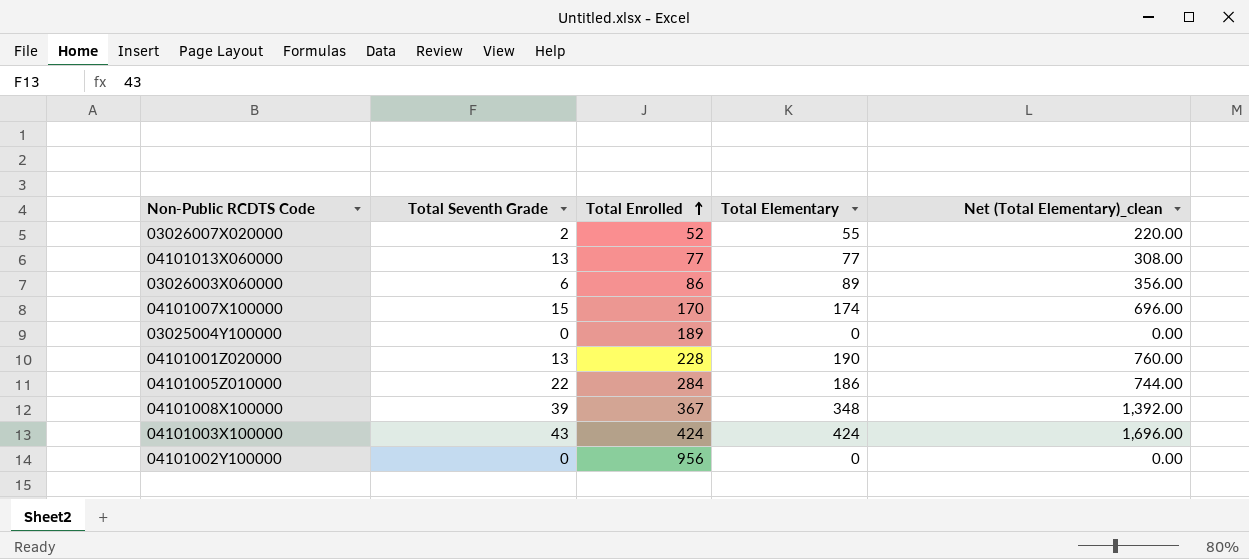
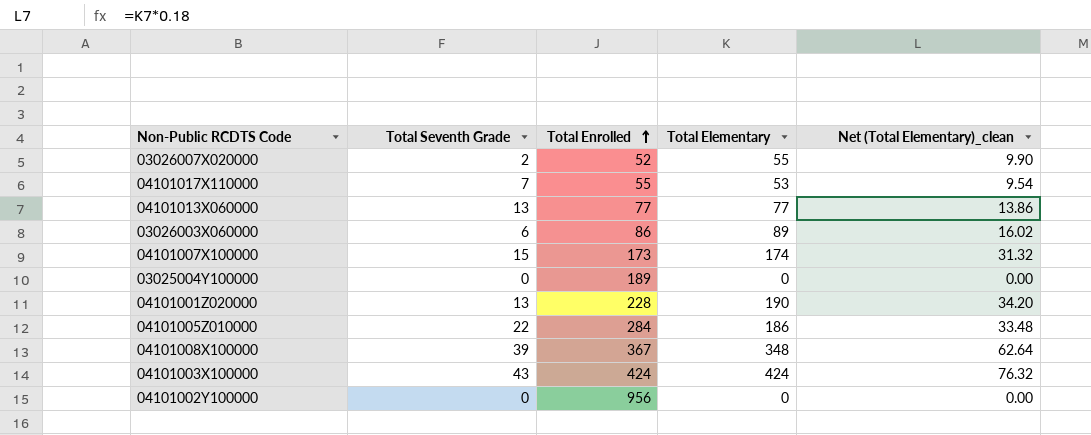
column Net (Total Elementary)_clean | formula: [Total Elementary] * 4 -> [Total Elementary] * 0.18
row 04101017X110000: none -> 7 | 55 | 53 | 9.54
04101007X100000 | Total Enrolled: 170 -> 173

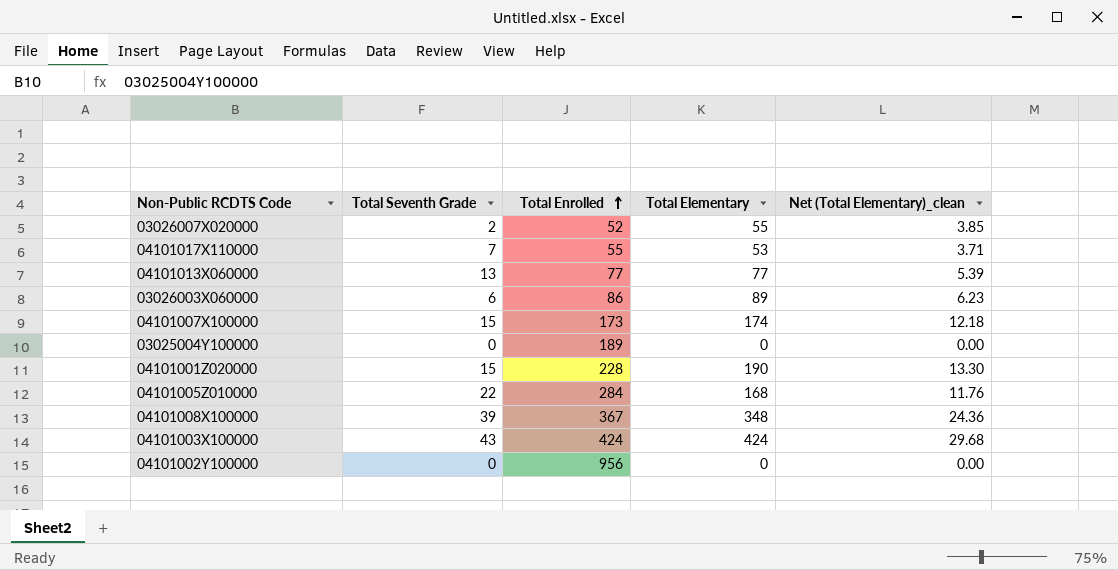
column Net (Total Elementary)_clean | formula: [Total Elementary] * 0.18 -> [Total Elementary] * 0.07
04101001Z020000 | Total Seventh Grade: 13 -> 15
04101005Z010000 | Total Elementary: 186 -> 168

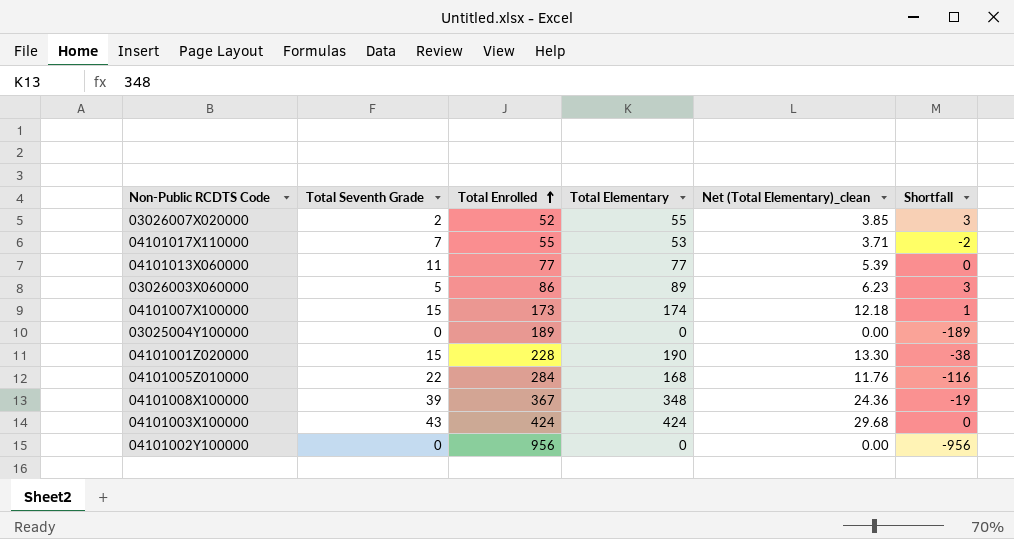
column Shortfall | formula: none -> [Total Elementary] - [Total Enrolled]
04101013X060000 | Total Seventh Grade: 13 -> 11
03026003X060000 | Total Seventh Grade: 6 -> 5

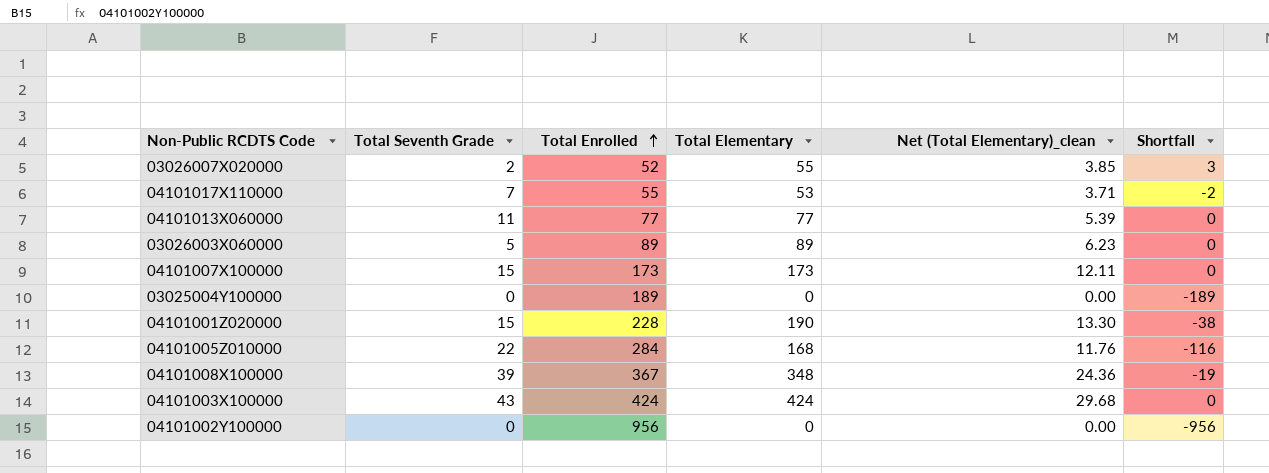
03026003X060000 | Total Enrolled: 86 -> 89
03026003X060000 | Shortfall: 3 -> 0
04101007X100000 | Total Elementary: 174 -> 173
04101007X100000 | Net (Total Elementary)_clean: 12.18 -> 12.11
04101007X100000 | Shortfall: 1 -> 0

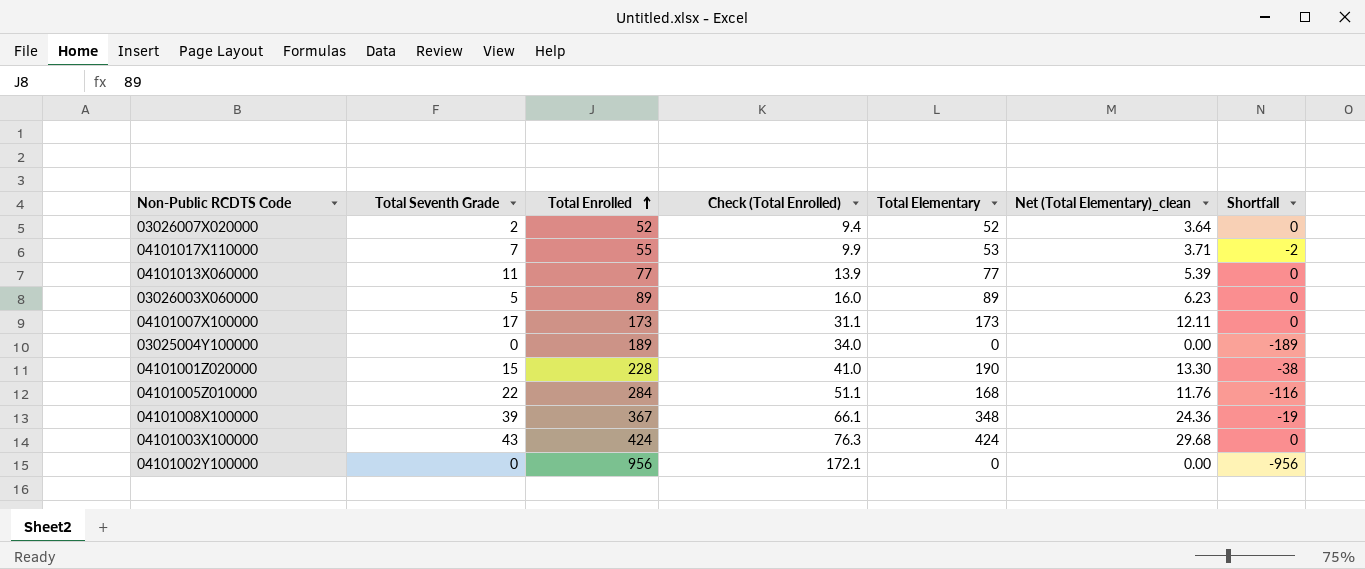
column Check (Total Enrolled) | formula: none -> [Total Enrolled] * 0.18
03026007X020000 | Total Elementary: 55 -> 52
03026007X020000 | Net (Total Elementary)_clean: 3.85 -> 3.64
03026007X020000 | Shortfall: 3 -> 0
04101007X100000 | Total Seventh Grade: 15 -> 17

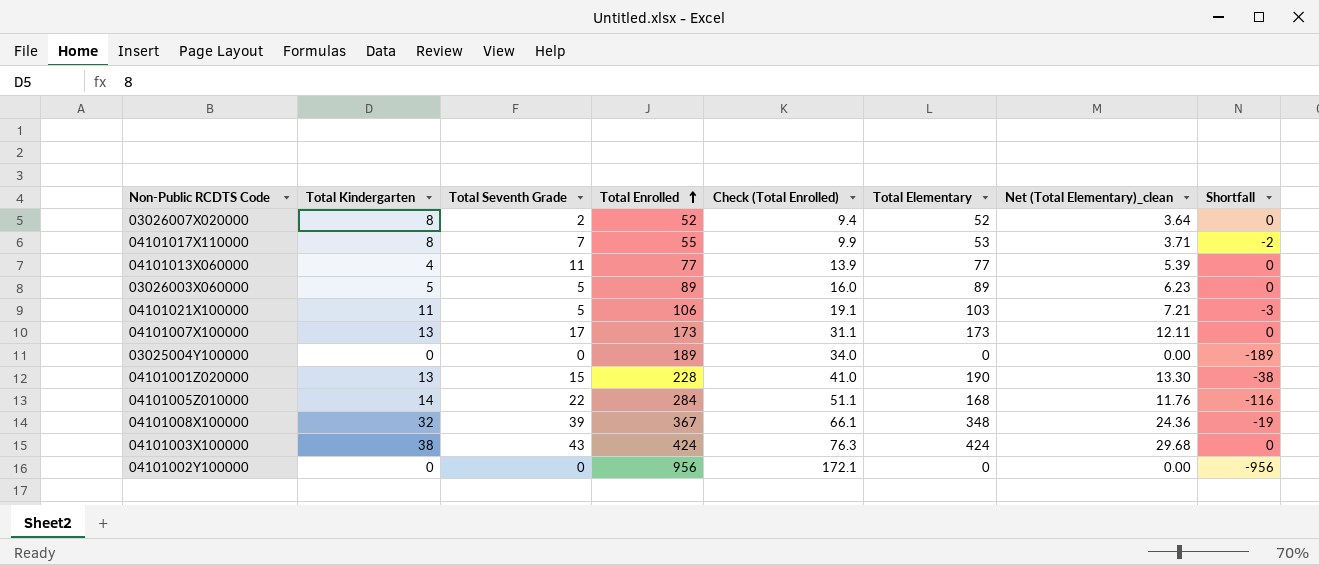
column Total Kindergarten | position: none -> 2
row 04101021X100000: none -> 11 | 5 | 106 | 19.1 | 103 | 7.21 | -3

